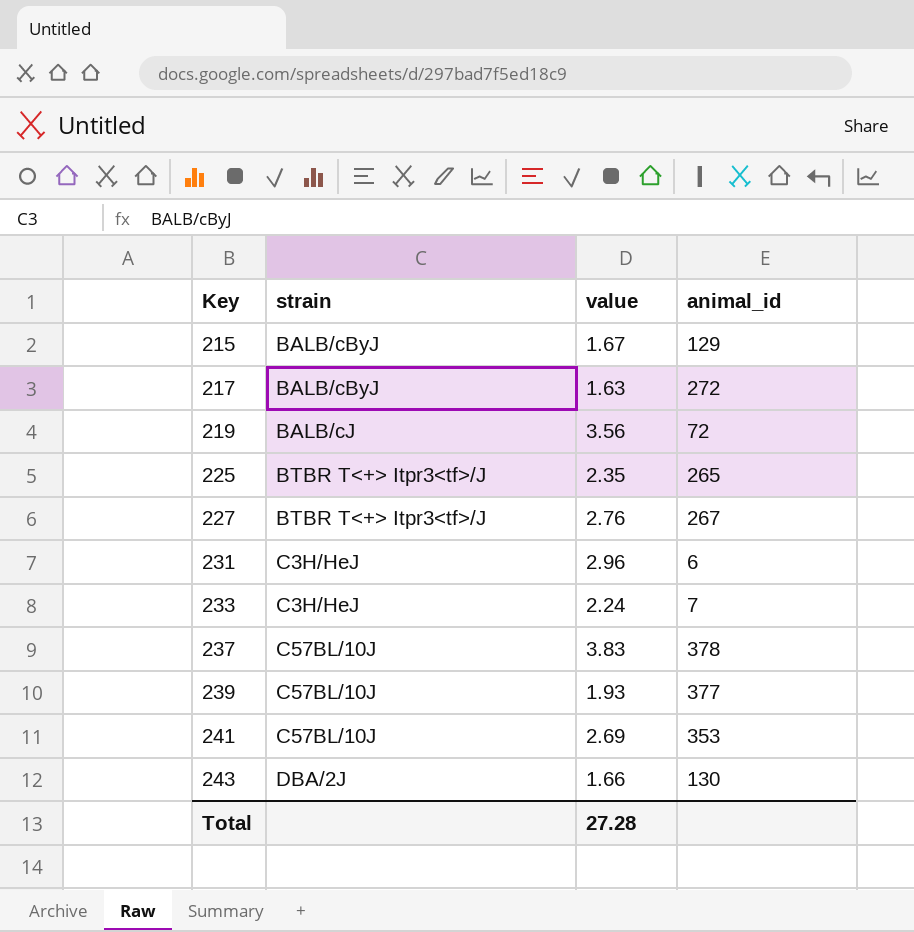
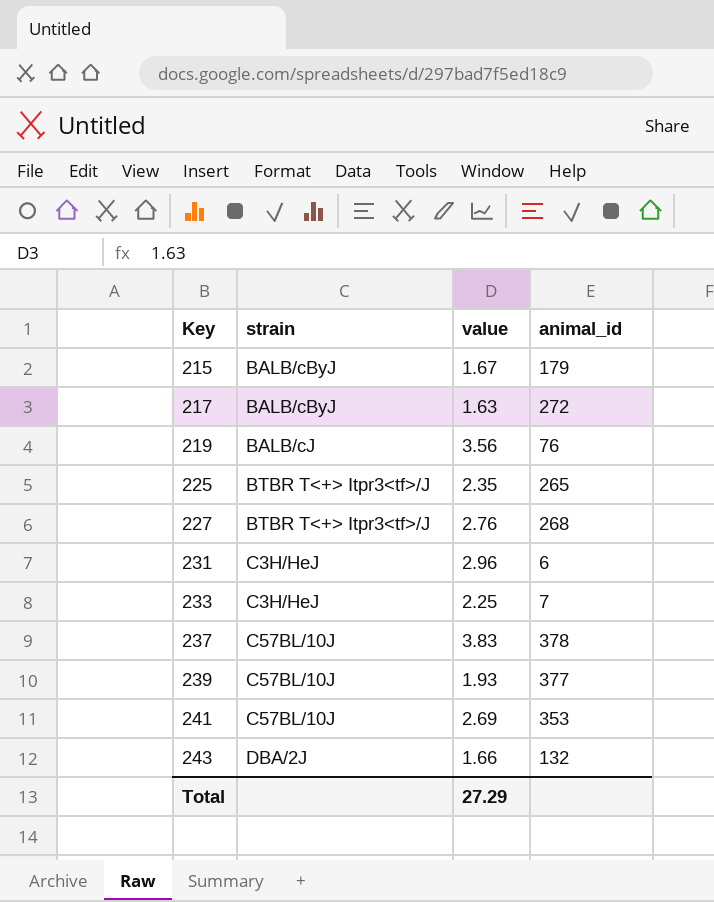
215 | animal_id: 129 -> 179
219 | animal_id: 72 -> 76
227 | animal_id: 267 -> 268
233 | value: 2.24 -> 2.25
243 | animal_id: 130 -> 132
Total | value: 27.28 -> 27.29

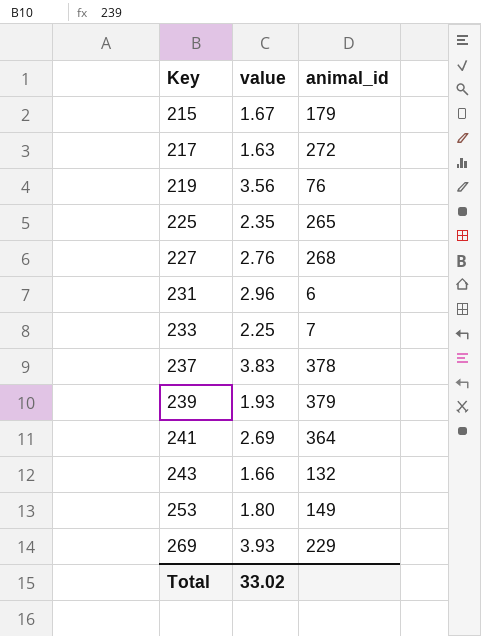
column strain | position: 2 -> none
239 | animal_id: 377 -> 379
241 | animal_id: 353 -> 364
row 253: none -> 1.80 | 149
row 269: none -> 3.93 | 229
Total | value: 27.29 -> 33.02

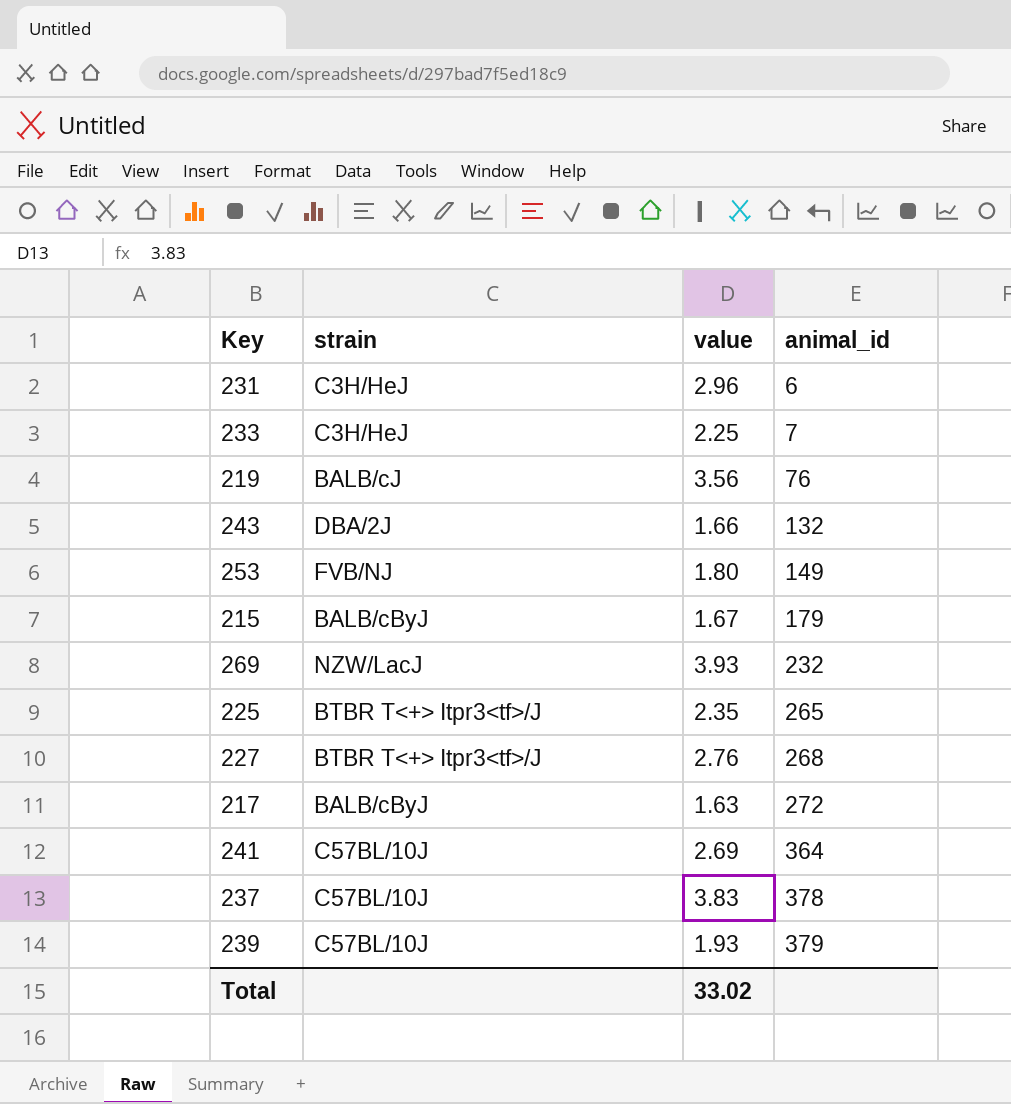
row order: Key ascending -> animal_id ascending
column strain | position: none -> 2
269 | animal_id: 229 -> 232

